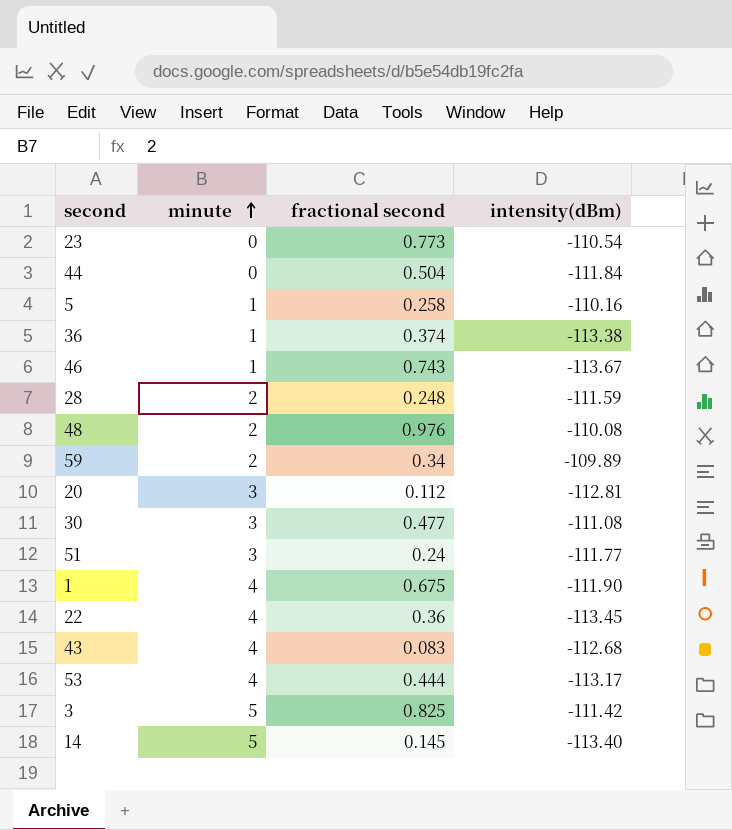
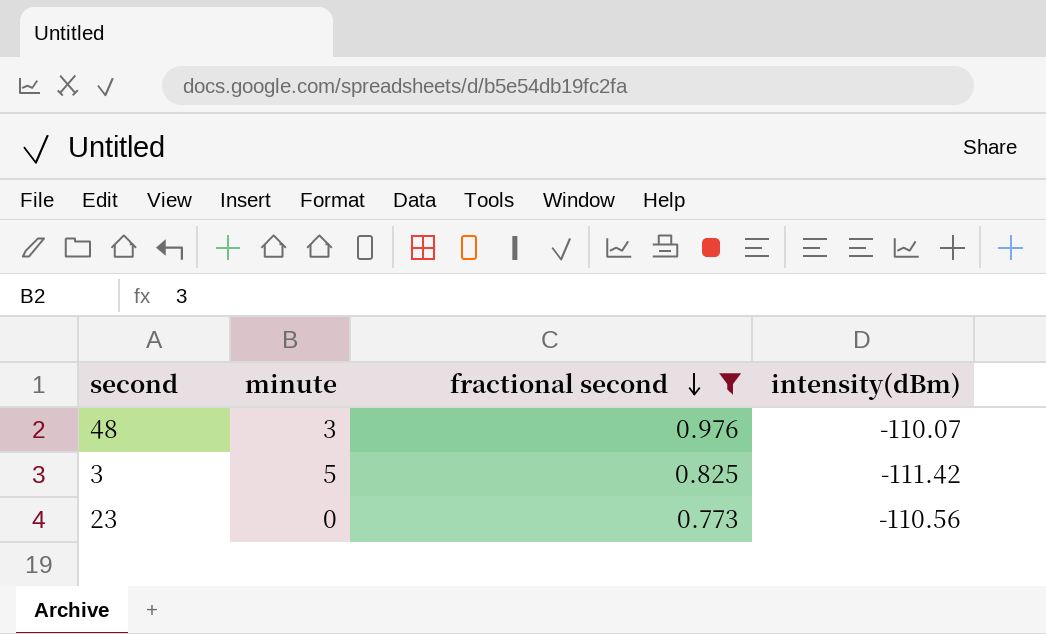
filter: none -> fractional second >= 0.773
row order: minute ascending -> fractional second descending
48 | minute: 2 -> 3
48 | intensity(dBm): -110.08 -> -110.07
23 | intensity(dBm): -110.54 -> -110.56

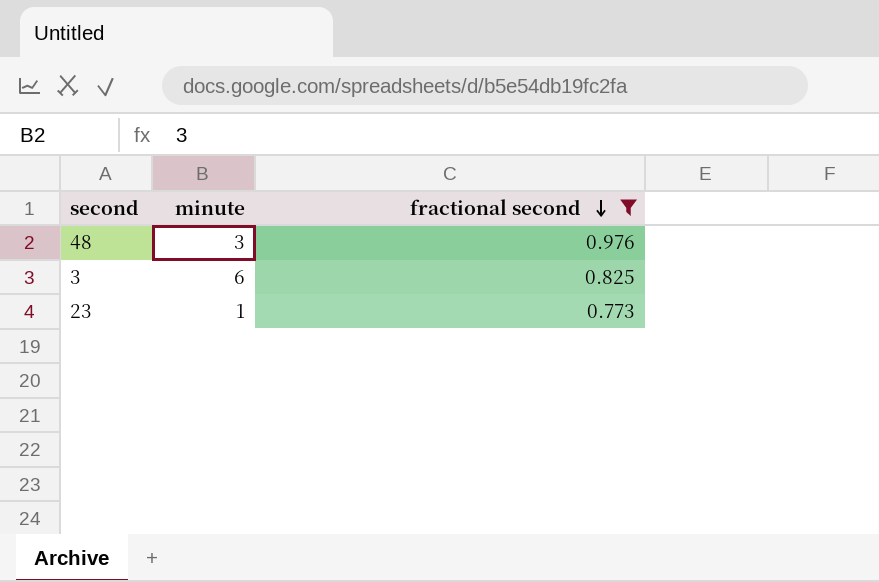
column intensity(dBm) | position: 4 -> none
3 | minute: 5 -> 6
23 | minute: 0 -> 1

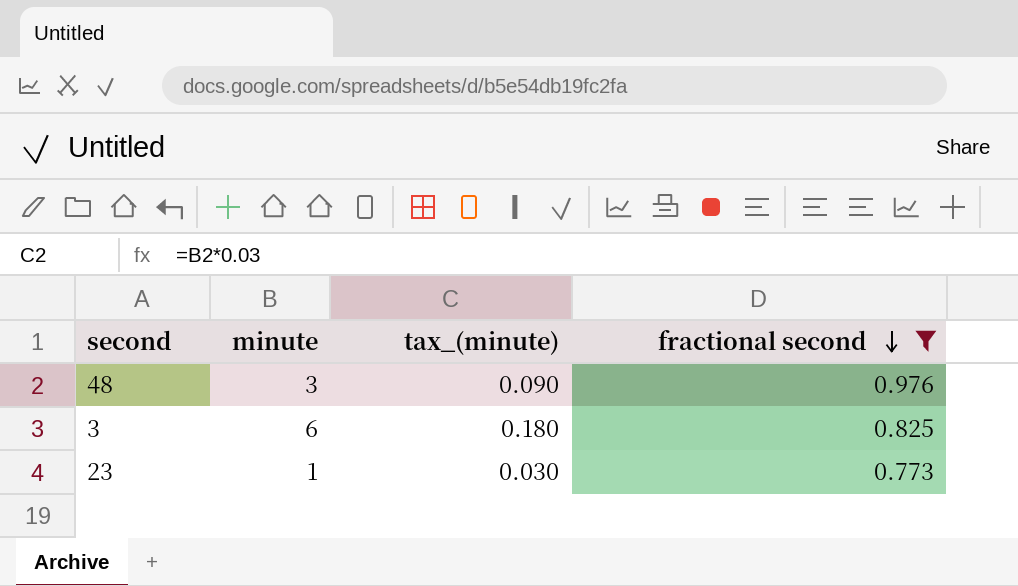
column tax_(minute) | formula: none -> [minute] * 0.03

